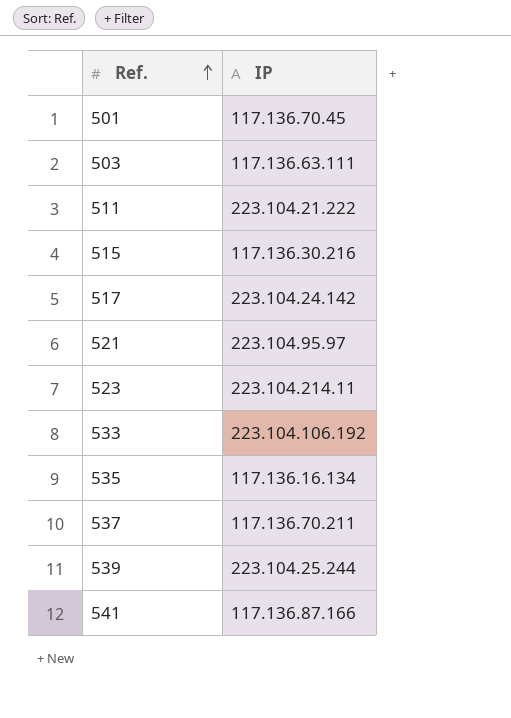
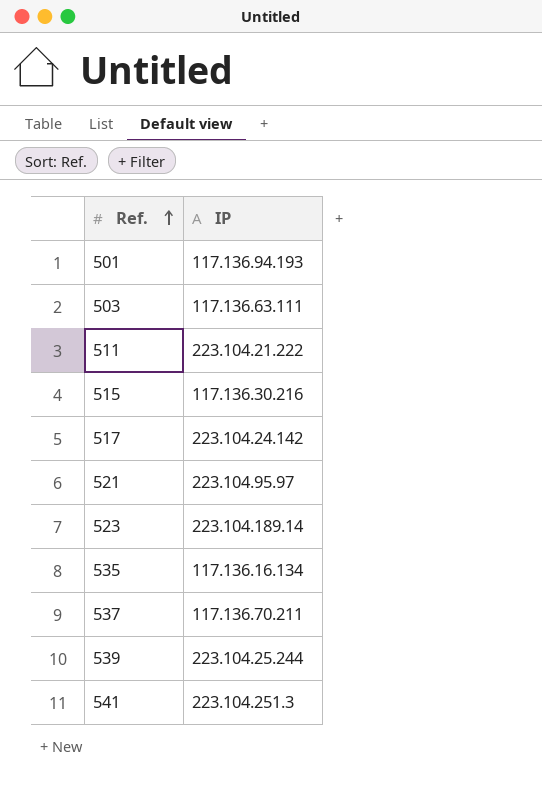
row 533: 223.104.106.192 -> none
501 | IP: 117.136.70.45 -> 117.136.94.193
523 | IP: 223.104.214.11 -> 223.104.189.14
541 | IP: 117.136.87.166 -> 223.104.251.3

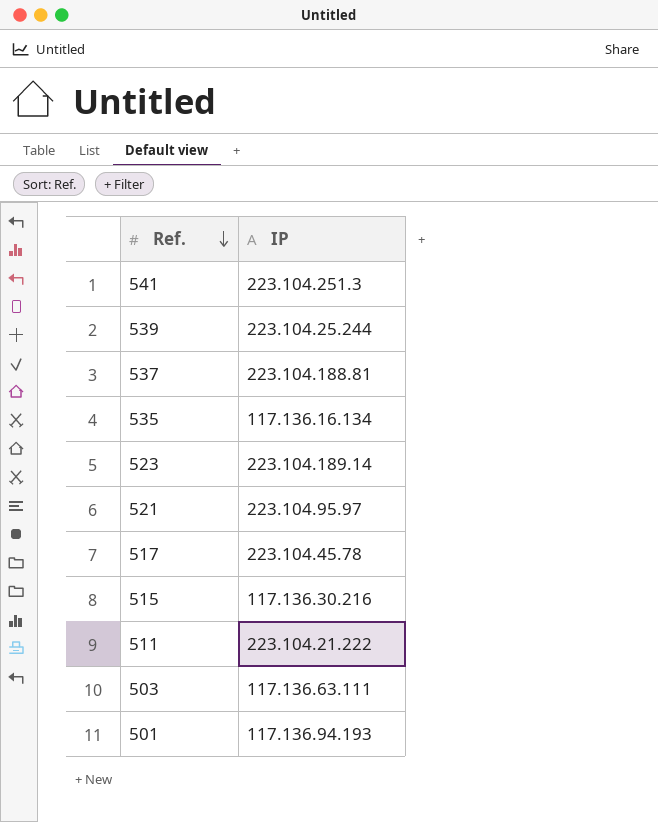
row order: Ref. ascending -> Ref. descending
537 | IP: 117.136.70.211 -> 223.104.188.81
517 | IP: 223.104.24.142 -> 223.104.45.78

